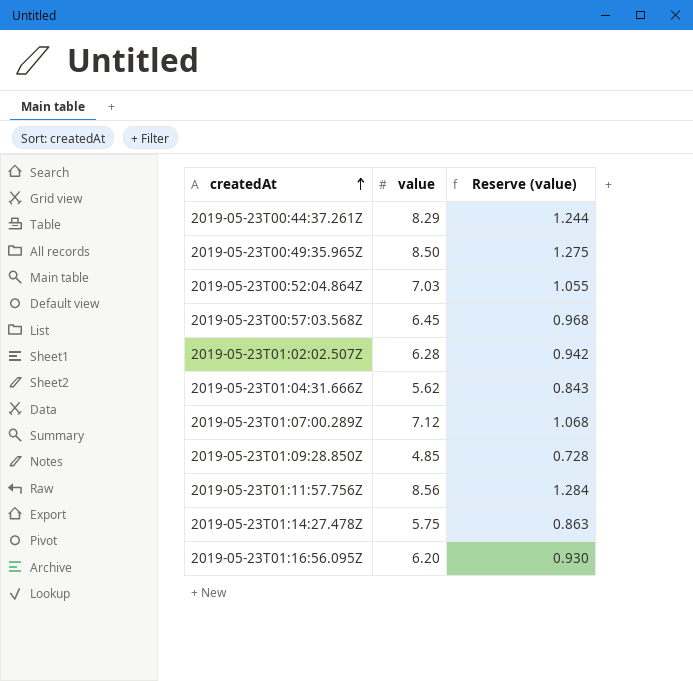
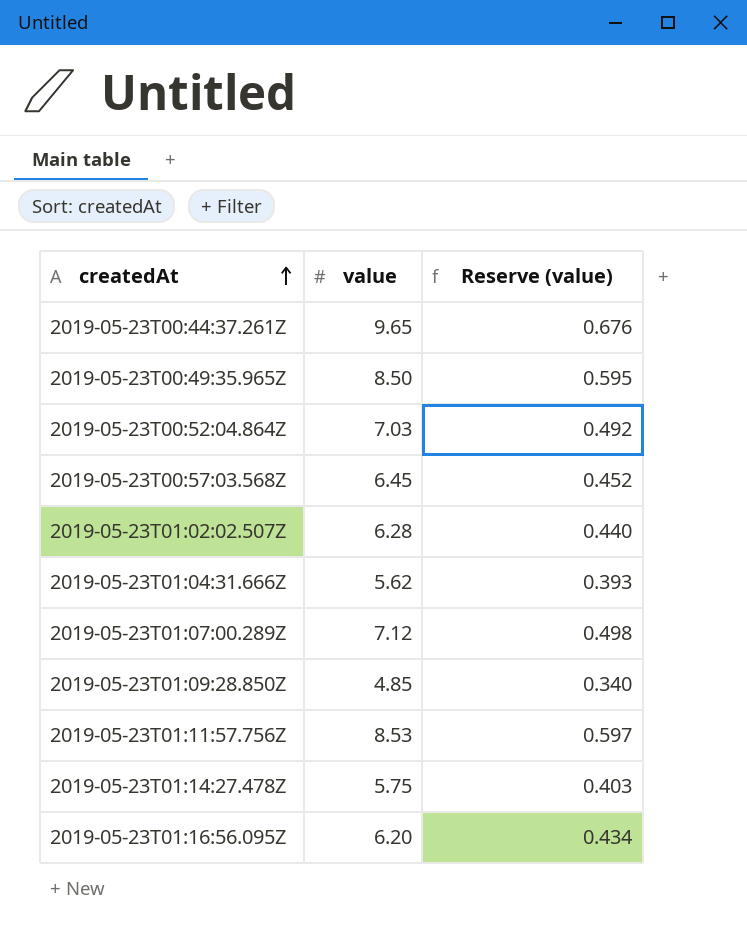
column Reserve (value) | formula: [value] * 0.15 -> [value] * 0.07
2019-05-23T00:44:37.261Z | value: 8.29 -> 9.65
2019-05-23T01:11:57.756Z | value: 8.56 -> 8.53

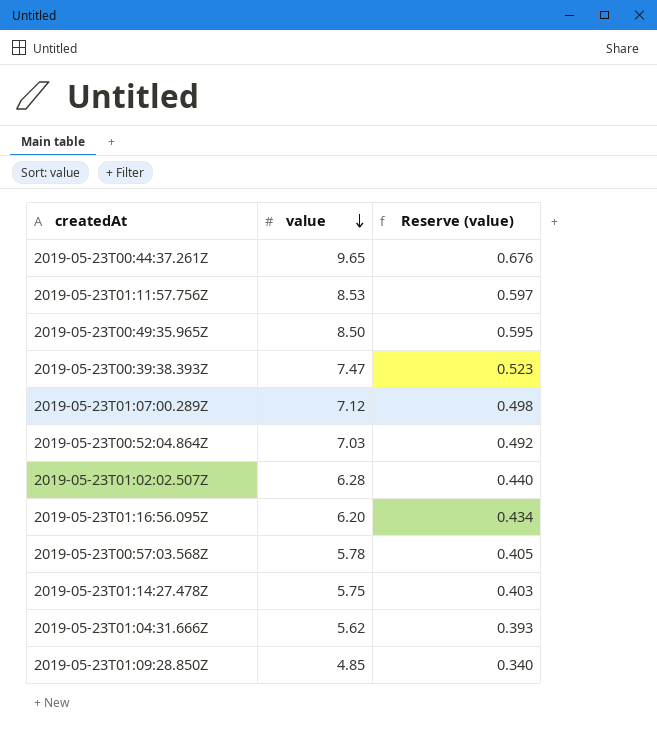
row order: createdAt ascending -> value descending
row 2019-05-23T00:39:38.393Z: none -> 7.47 | 0.523
2019-05-23T00:57:03.568Z | value: 6.45 -> 5.78
2019-05-23T00:57:03.568Z | Reserve (value): 0.452 -> 0.405

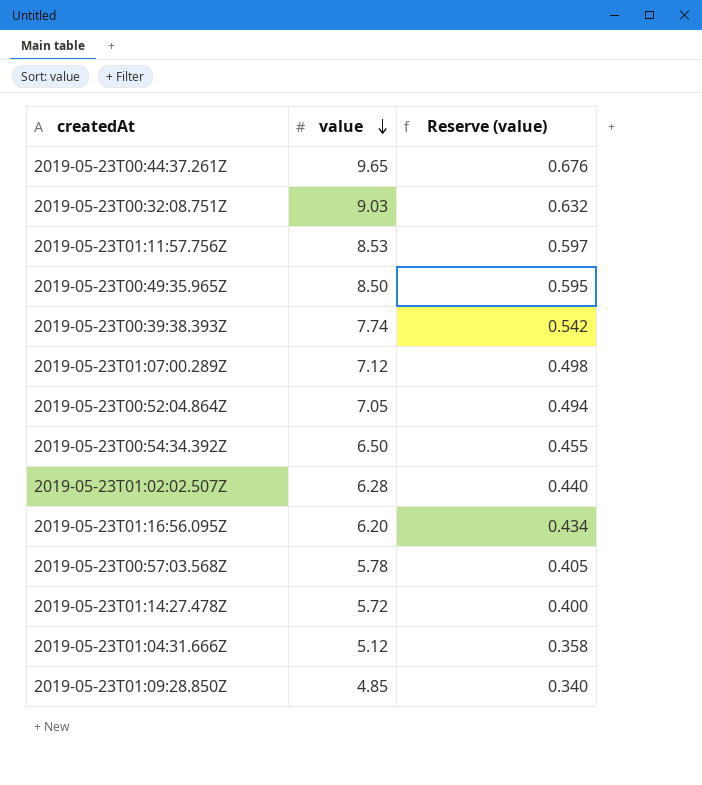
row 2019-05-23T00:32:08.751Z: none -> 9.03 | 0.632
2019-05-23T00:39:38.393Z | value: 7.47 -> 7.74
2019-05-23T00:39:38.393Z | Reserve (value): 0.523 -> 0.542
2019-05-23T00:52:04.864Z | value: 7.03 -> 7.05
2019-05-23T00:52:04.864Z | Reserve (value): 0.492 -> 0.494
row 2019-05-23T00:54:34.392Z: none -> 6.50 | 0.455
2019-05-23T01:14:27.478Z | value: 5.75 -> 5.72
2019-05-23T01:14:27.478Z | Reserve (value): 0.403 -> 0.400
2019-05-23T01:04:31.666Z | value: 5.62 -> 5.12
2019-05-23T01:04:31.666Z | Reserve (value): 0.393 -> 0.358

